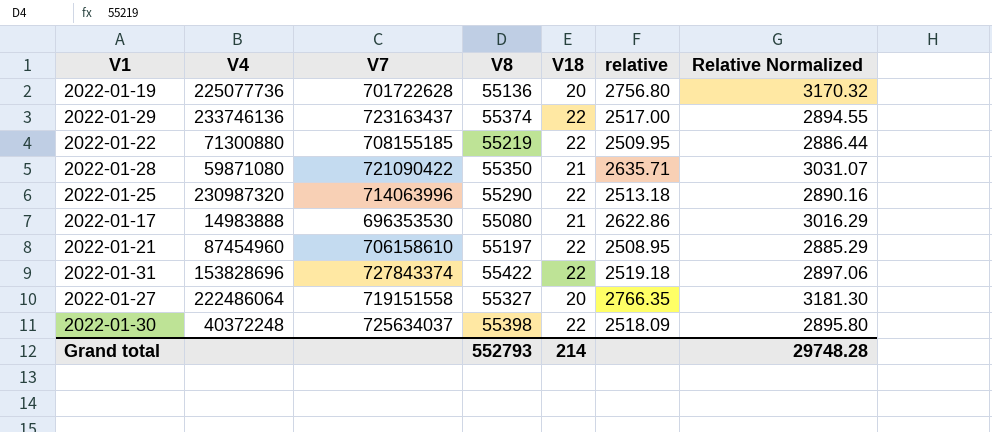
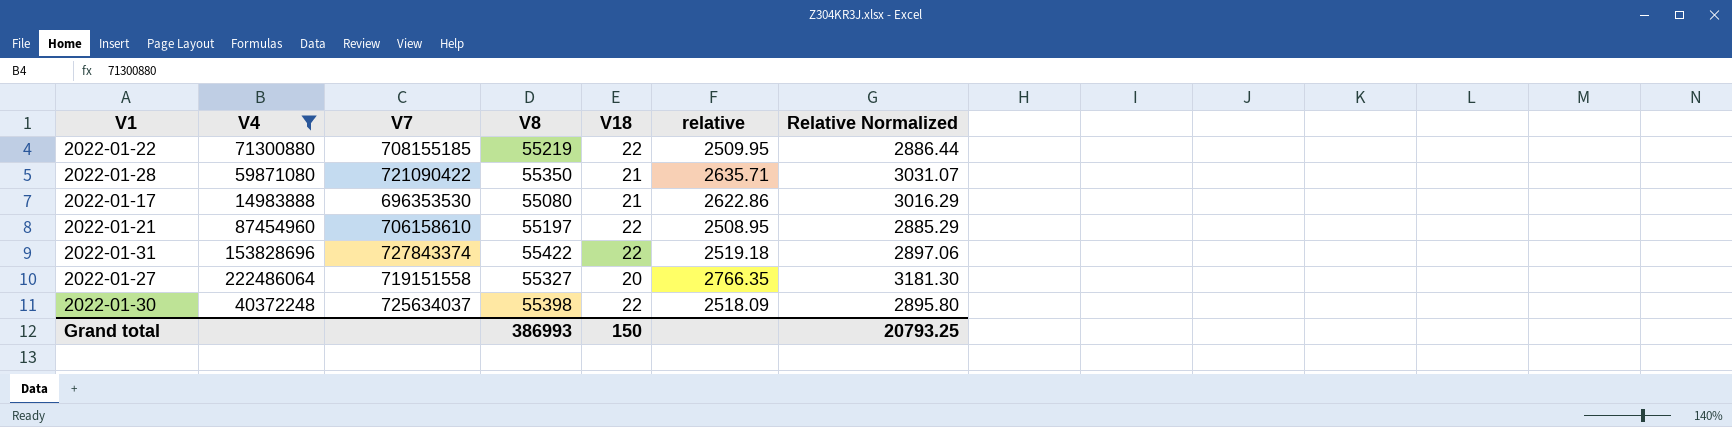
filter: none -> V4 <= 222486064
Grand total | V8: 552793 -> 386993
Grand total | V18: 214 -> 150
Grand total | Relative Normalized: 29748.28 -> 20793.25

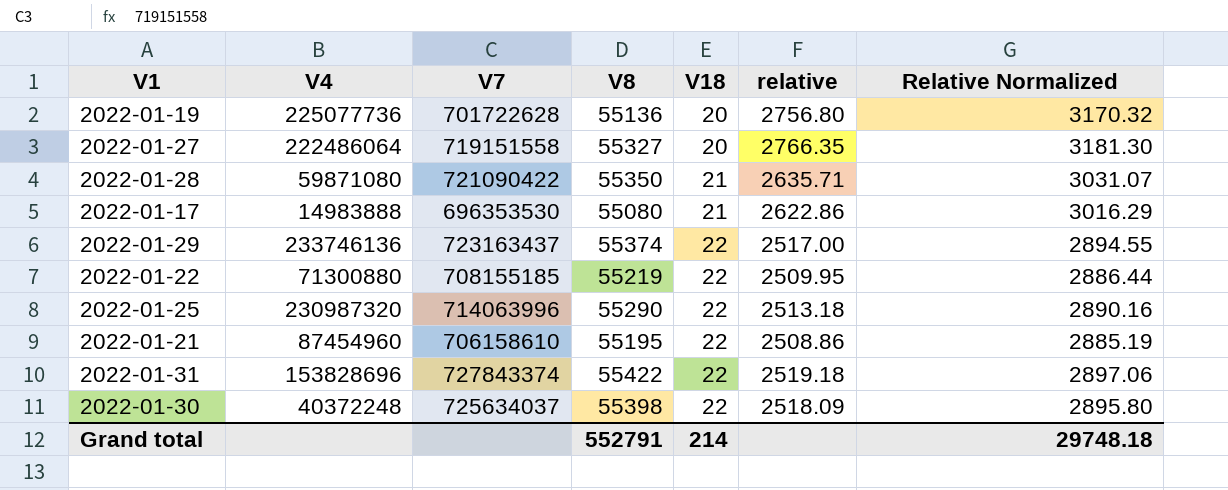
filter: V4 <= 222486064 -> none
row order: none -> V18 ascending
2022-01-21 | V8: 55197 -> 55195
2022-01-21 | relative: 2508.95 -> 2508.86
2022-01-21 | Relative Normalized: 2885.29 -> 2885.19
Grand total | V8: 386993 -> 552791
Grand total | V18: 150 -> 214
Grand total | Relative Normalized: 20793.25 -> 29748.18

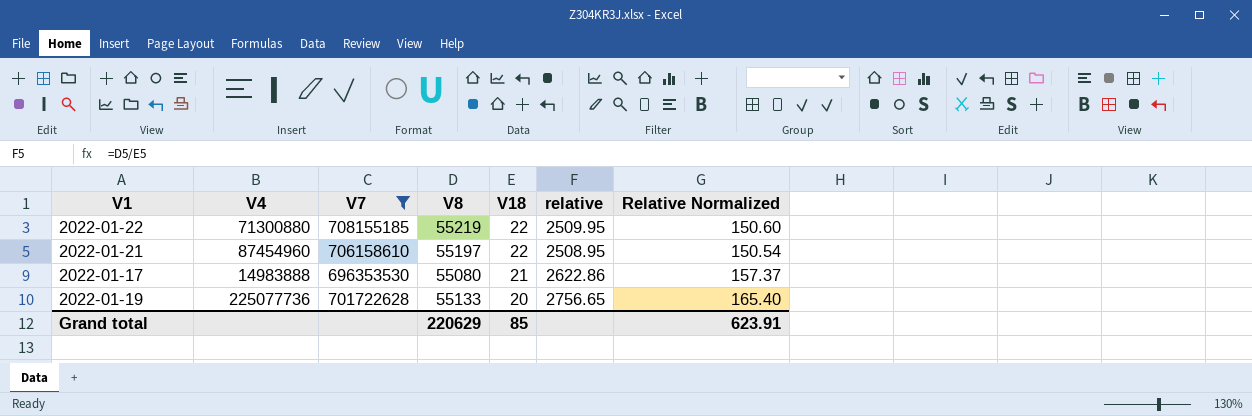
filter: none -> V7 <= 708155185
row order: V18 ascending -> V18 descending
column Relative Normalized | formula: [relative] * 1.15 -> [relative] * 0.06
2022-01-21 | V8: 55195 -> 55197
2022-01-21 | relative: 2508.86 -> 2508.95
2022-01-19 | V8: 55136 -> 55133
2022-01-19 | relative: 2756.80 -> 2756.65
Grand total | V8: 552791 -> 220629
Grand total | V18: 214 -> 85
Grand total | Relative Normalized: 29748.18 -> 623.91

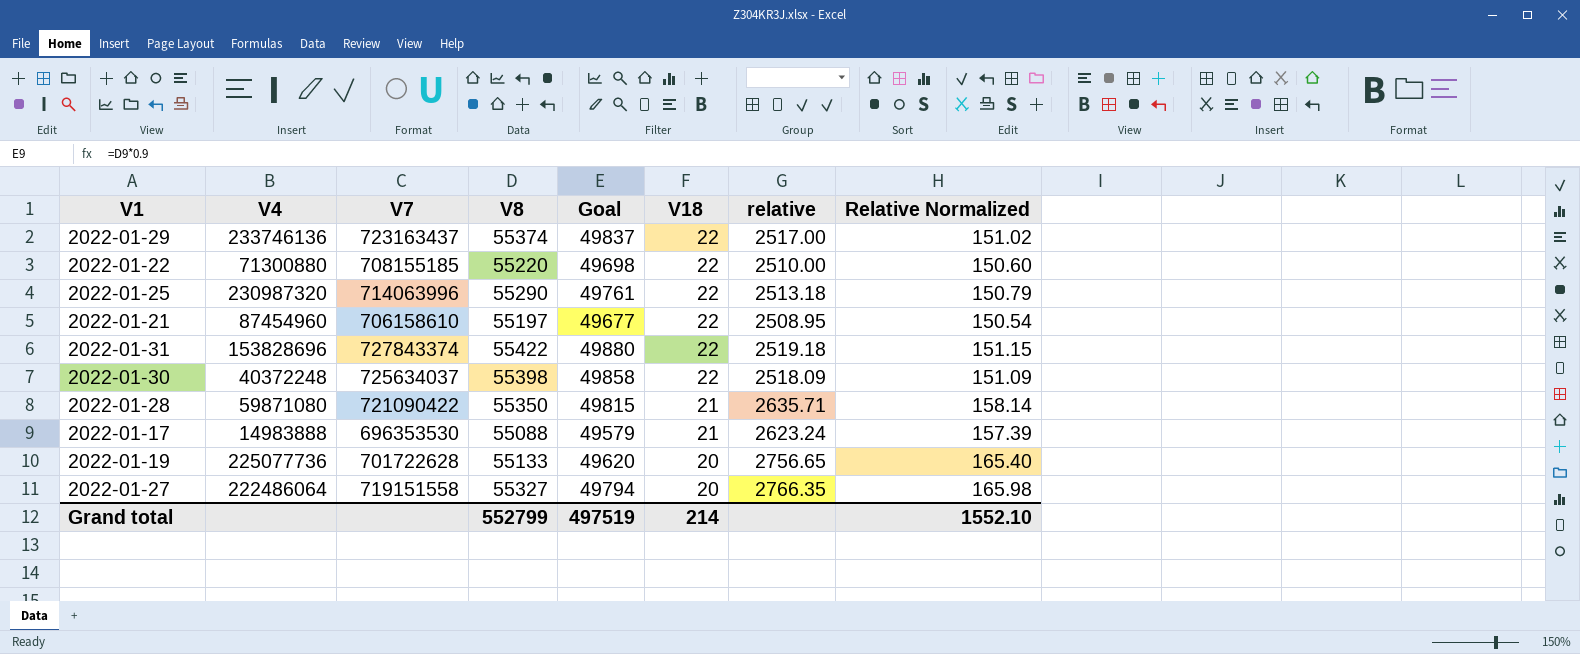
filter: V7 <= 708155185 -> none
column Goal | formula: none -> [V8] * 0.9
2022-01-22 | V8: 55219 -> 55220
2022-01-22 | relative: 2509.95 -> 2510.00
2022-01-17 | V8: 55080 -> 55088
2022-01-17 | relative: 2622.86 -> 2623.24
2022-01-17 | Relative Normalized: 157.37 -> 157.39
Grand total | V8: 220629 -> 552799
Grand total | V18: 85 -> 214
Grand total | Relative Normalized: 623.91 -> 1552.10

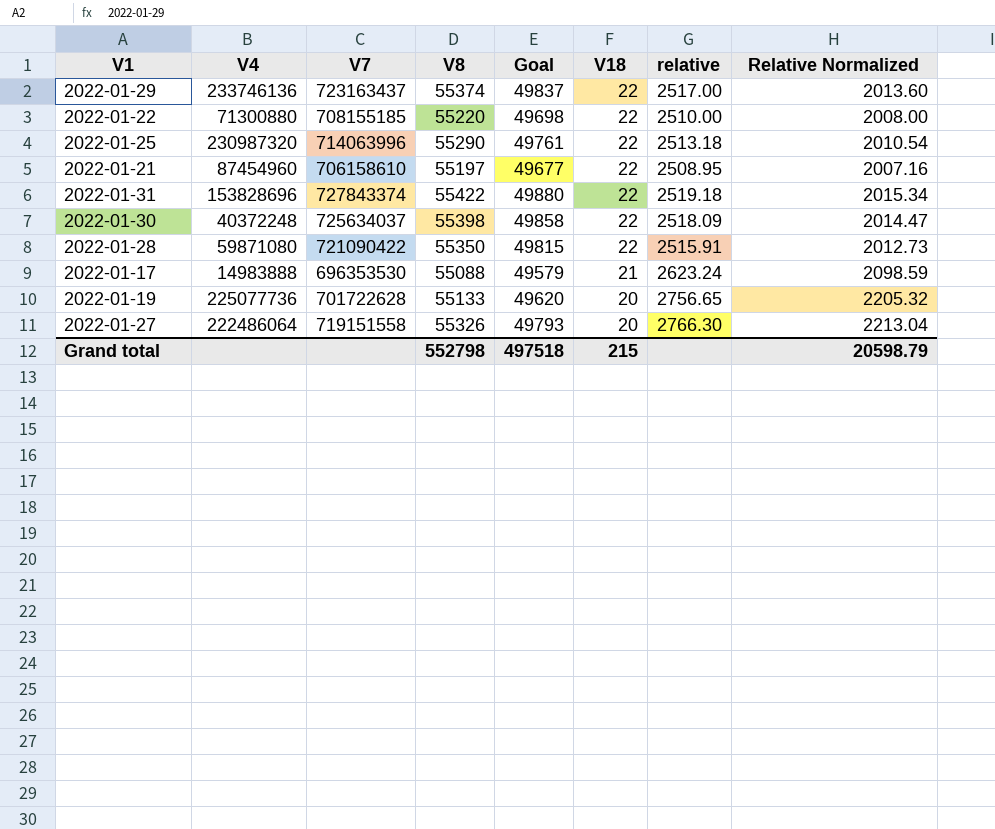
column Relative Normalized | formula: [relative] * 0.06 -> [relative] * 0.8
2022-01-28 | V18: 21 -> 22
2022-01-28 | relative: 2635.71 -> 2515.91
2022-01-27 | V8: 55327 -> 55326
2022-01-27 | Goal: 49794 -> 49793
2022-01-27 | relative: 2766.35 -> 2766.30
Grand total | V8: 552799 -> 552798
Grand total | Goal: 497519 -> 497518
Grand total | V18: 214 -> 215
Grand total | Relative Normalized: 1552.10 -> 20598.79

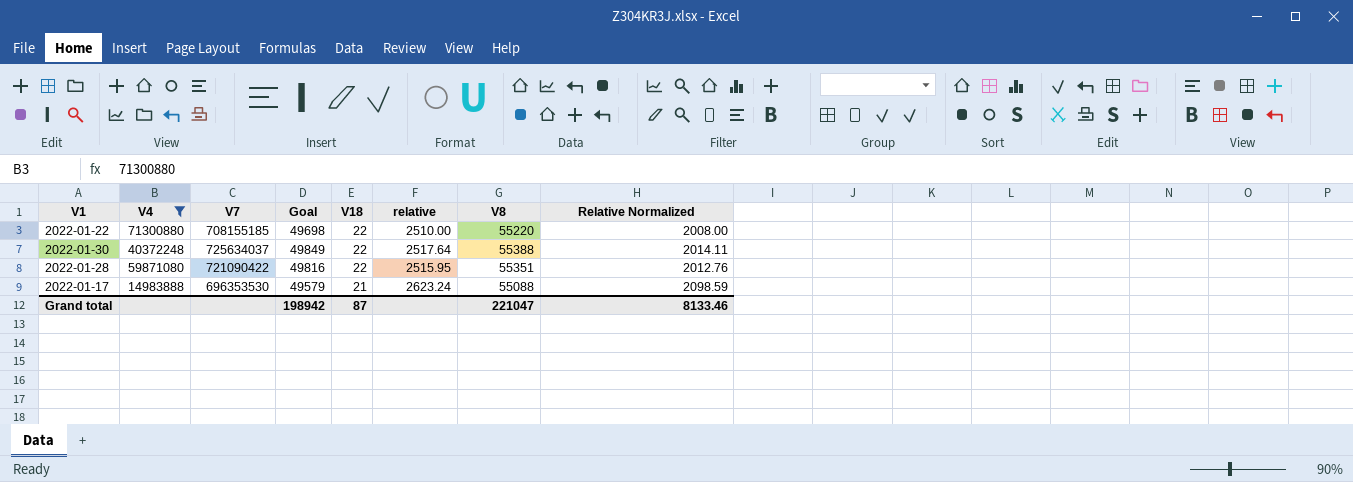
filter: none -> V4 <= 71300880
column V8 | position: 4 -> 7
2022-01-30 | Goal: 49858 -> 49849
2022-01-30 | relative: 2518.09 -> 2517.64
2022-01-30 | V8: 55398 -> 55388
2022-01-30 | Relative Normalized: 2014.47 -> 2014.11
2022-01-28 | Goal: 49815 -> 49816
2022-01-28 | relative: 2515.91 -> 2515.95
2022-01-28 | V8: 55350 -> 55351
2022-01-28 | Relative Normalized: 2012.73 -> 2012.76
Grand total | Goal: 497518 -> 198942
Grand total | V18: 215 -> 87
Grand total | V8: 552798 -> 221047
Grand total | Relative Normalized: 20598.79 -> 8133.46

